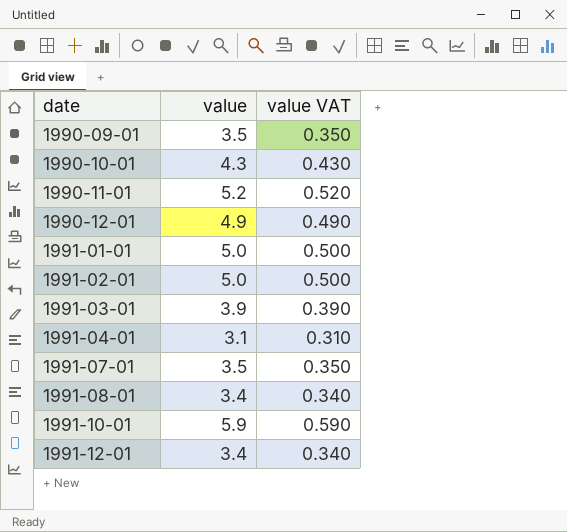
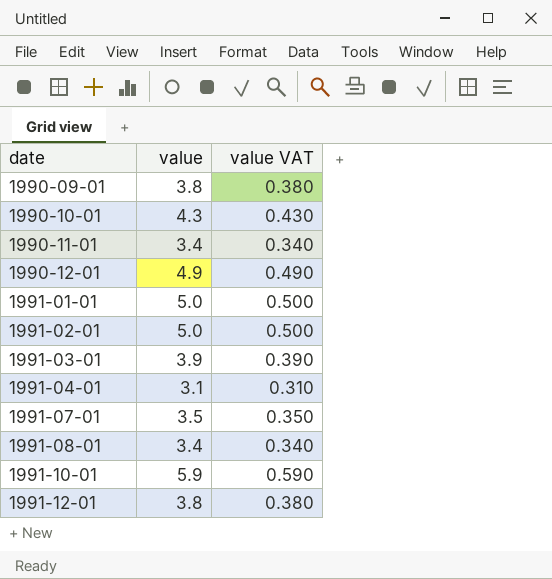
1990-09-01 | value: 3.5 -> 3.8
1990-09-01 | value VAT: 0.350 -> 0.380
1990-11-01 | value: 5.2 -> 3.4
1990-11-01 | value VAT: 0.520 -> 0.340
1991-12-01 | value: 3.4 -> 3.8
1991-12-01 | value VAT: 0.340 -> 0.380

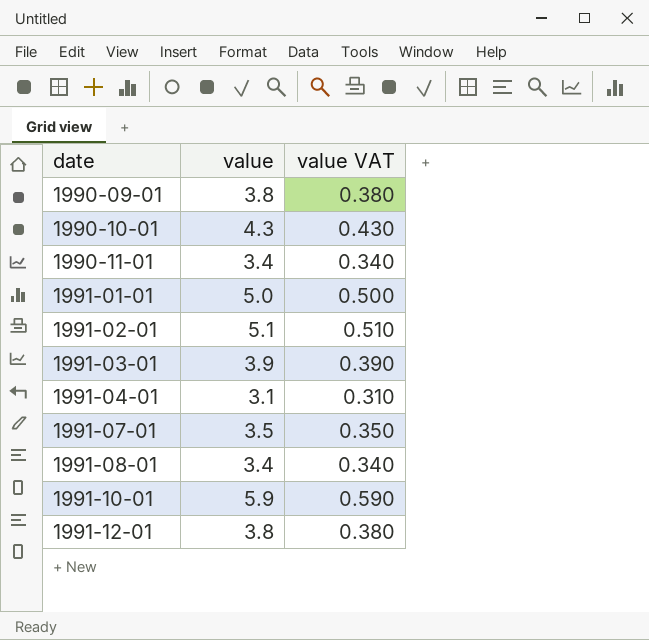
row 1990-12-01: 4.9 | 0.490 -> none
1991-02-01 | value: 5.0 -> 5.1
1991-02-01 | value VAT: 0.500 -> 0.510

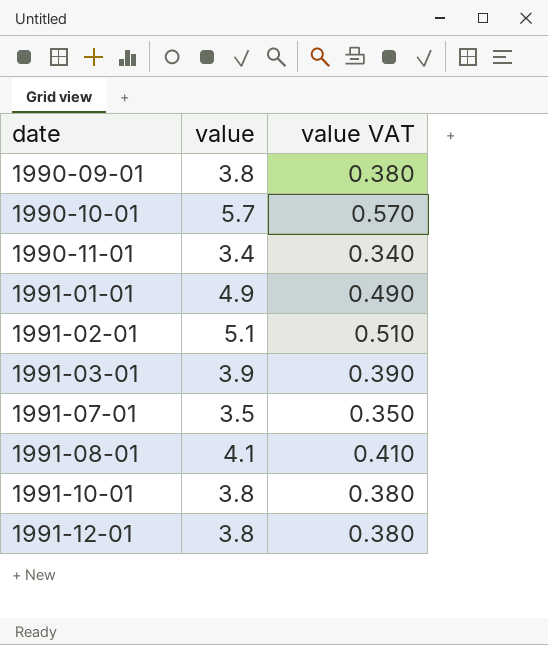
row 1991-04-01: 3.1 | 0.310 -> none
1990-10-01 | value: 4.3 -> 5.7
1990-10-01 | value VAT: 0.430 -> 0.570
1991-01-01 | value: 5.0 -> 4.9
1991-01-01 | value VAT: 0.500 -> 0.490
1991-08-01 | value: 3.4 -> 4.1
1991-08-01 | value VAT: 0.340 -> 0.410
1991-10-01 | value: 5.9 -> 3.8
1991-10-01 | value VAT: 0.590 -> 0.380

